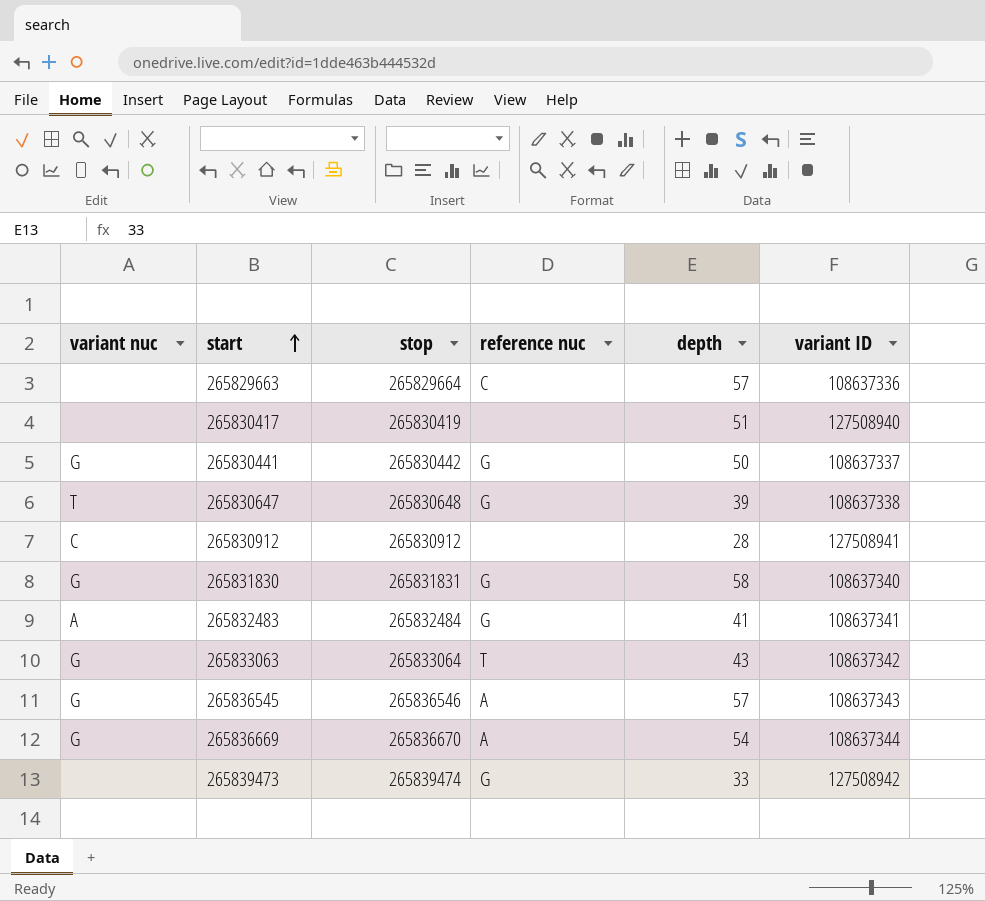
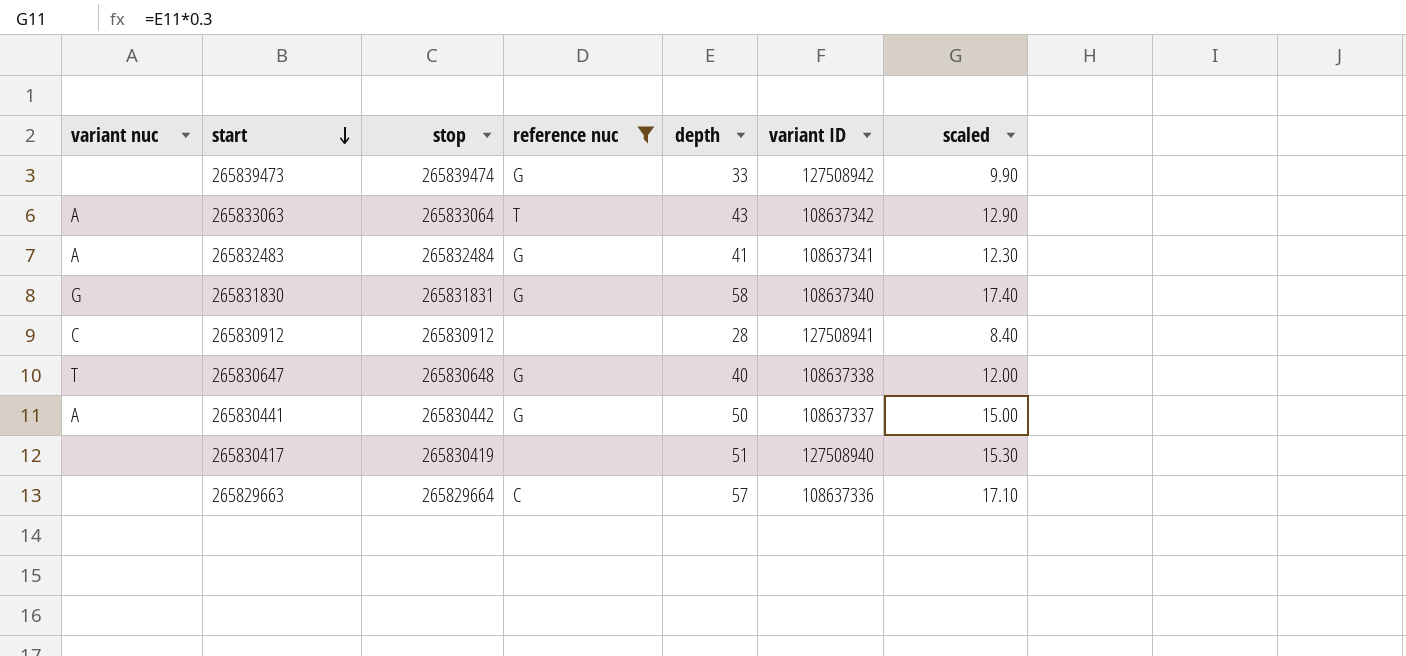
filter: none -> reference nuc != A
row order: start ascending -> start descending
column scaled | formula: none -> [depth] * 0.3
265833063 | variant nuc: G -> A
265830647 | depth: 39 -> 40
265830441 | variant nuc: G -> A

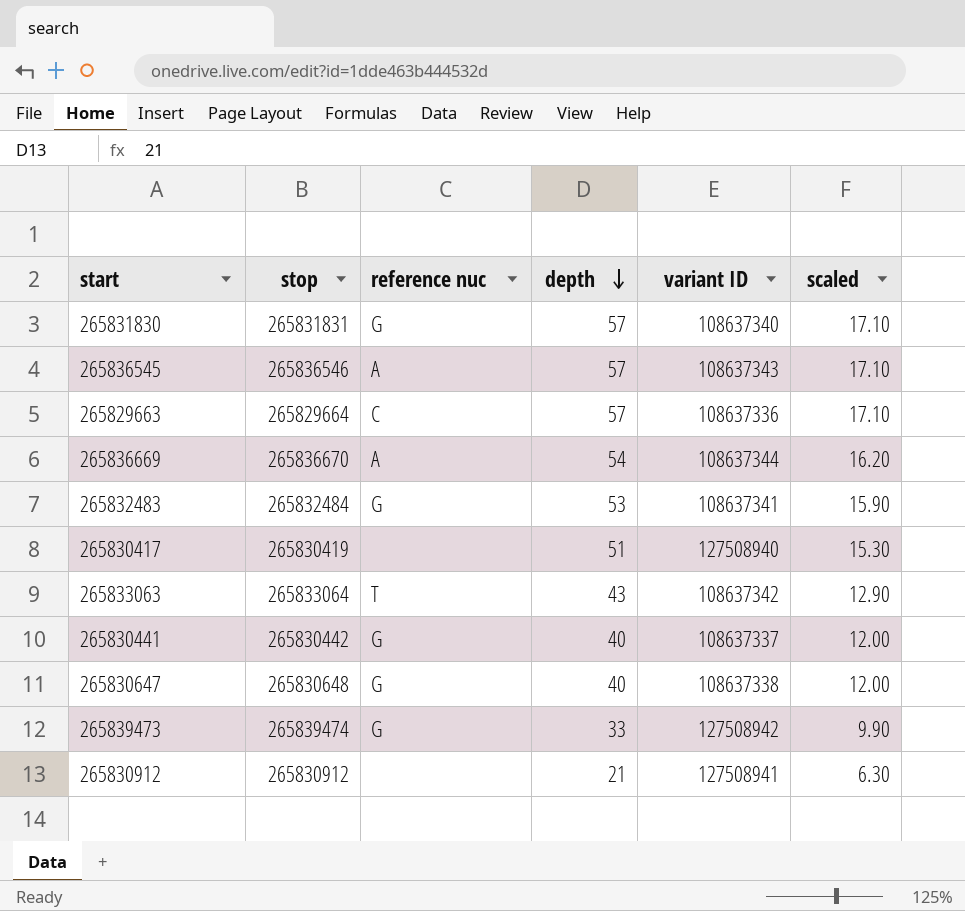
filter: reference nuc != A -> none
row order: start descending -> depth descending
column variant nuc | position: 1 -> none
265831830 | depth: 58 -> 57
265831830 | scaled: 17.40 -> 17.10
265832483 | depth: 41 -> 53
265832483 | scaled: 12.30 -> 15.90
265830441 | depth: 50 -> 40
265830441 | scaled: 15.00 -> 12.00
265830912 | depth: 28 -> 21
265830912 | scaled: 8.40 -> 6.30

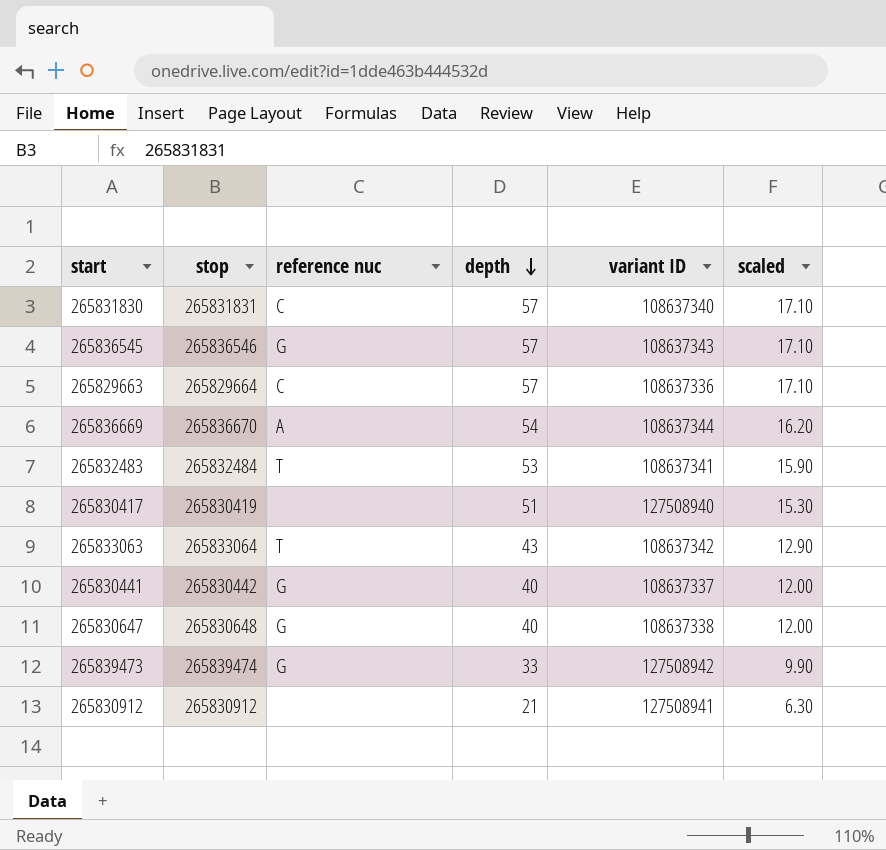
265831830 | reference nuc: G -> C
265836545 | reference nuc: A -> G
265832483 | reference nuc: G -> T

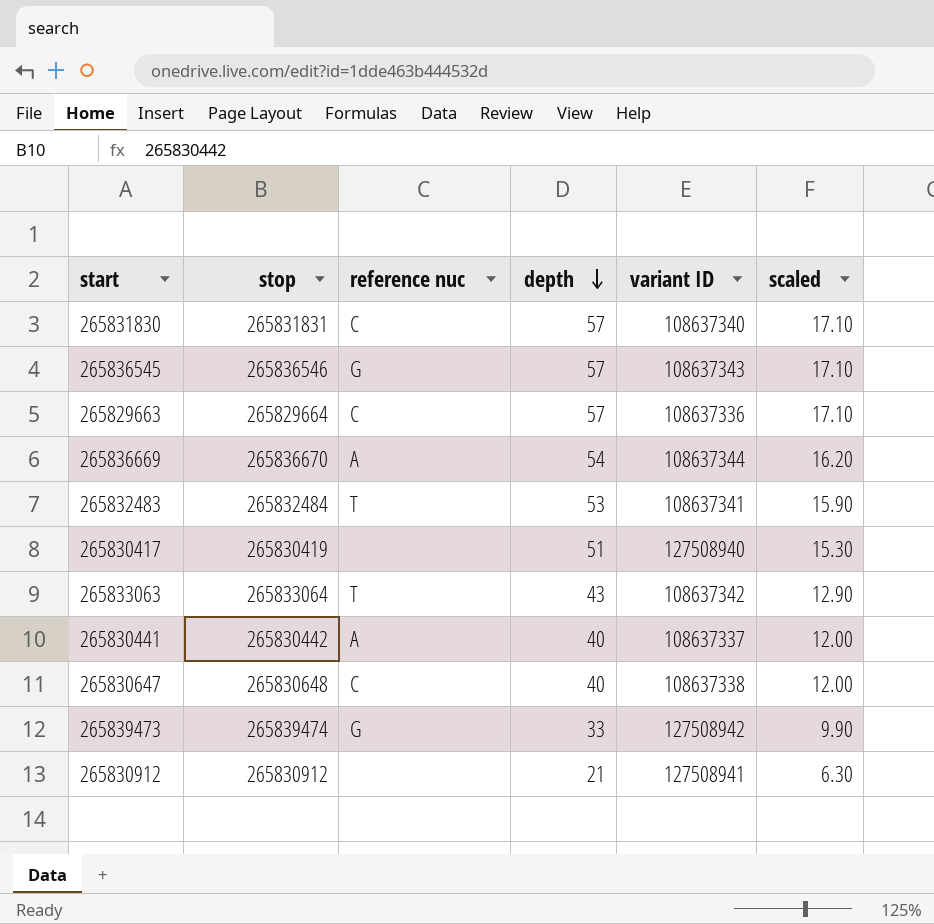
265830441 | reference nuc: G -> A
265830647 | reference nuc: G -> C

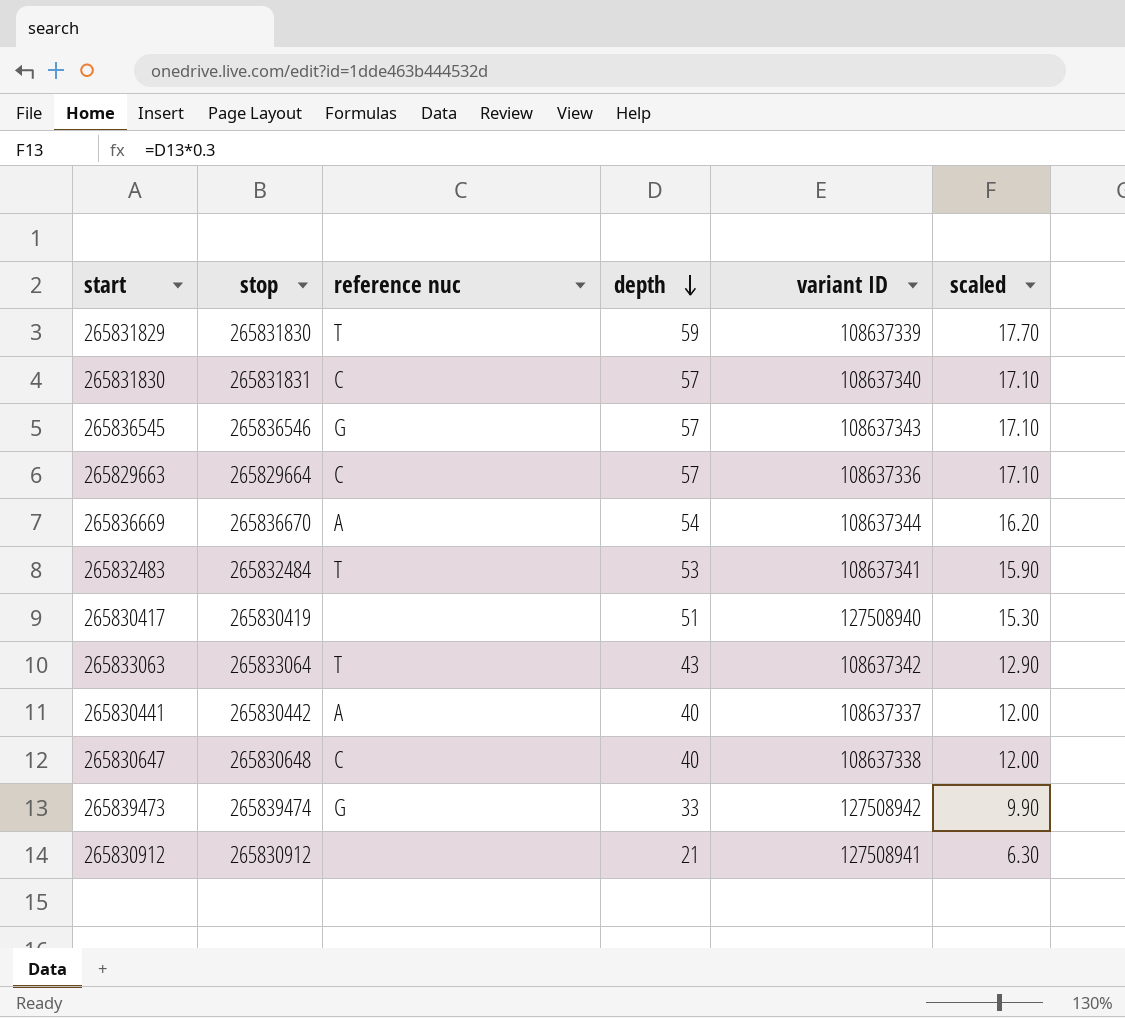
row 265831829: none -> 265831830 | T | 59 | 108637339 | 17.70

